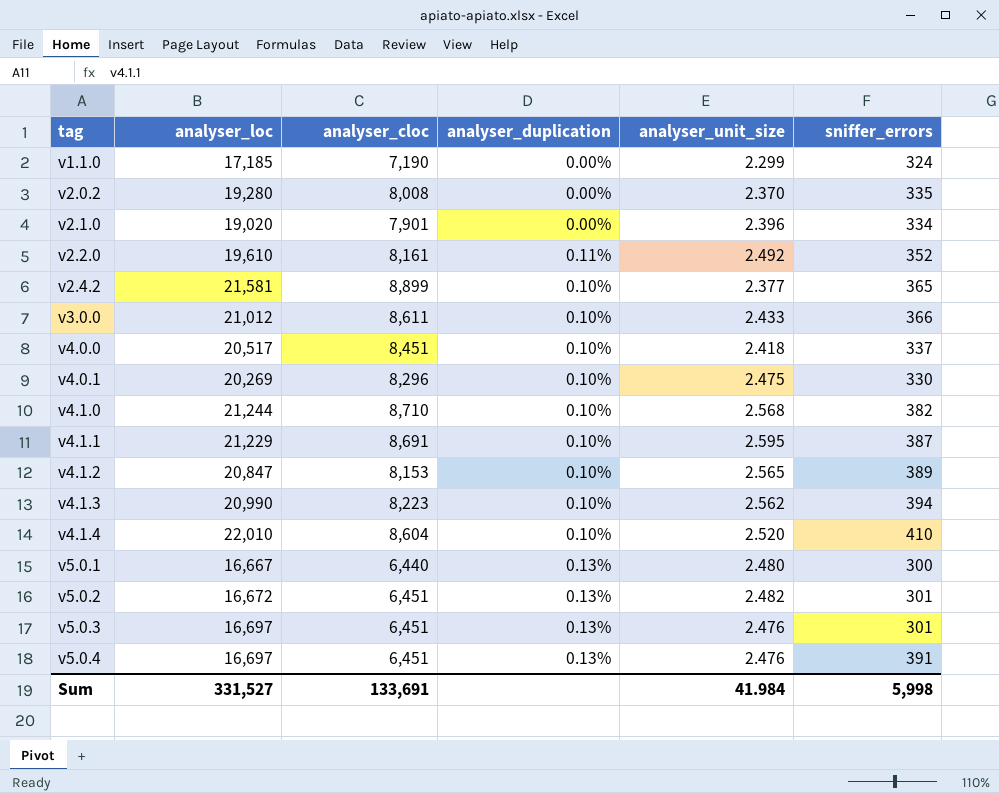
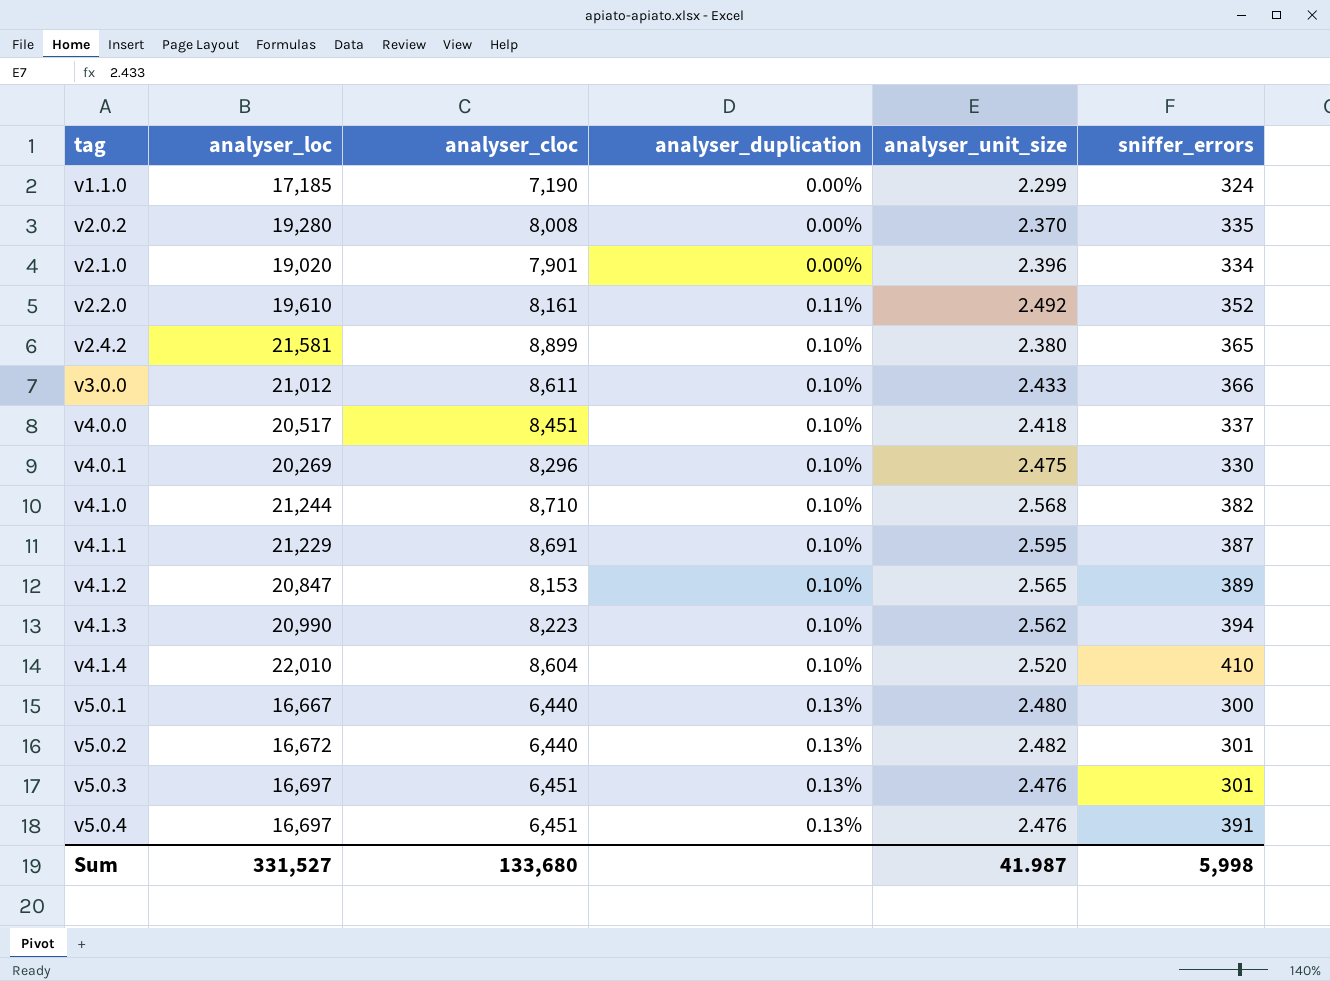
v2.4.2 | analyser_unit_size: 2.377 -> 2.380
v5.0.2 | analyser_cloc: 6,451 -> 6,440
Sum | analyser_cloc: 133,691 -> 133,680
Sum | analyser_unit_size: 41.984 -> 41.987

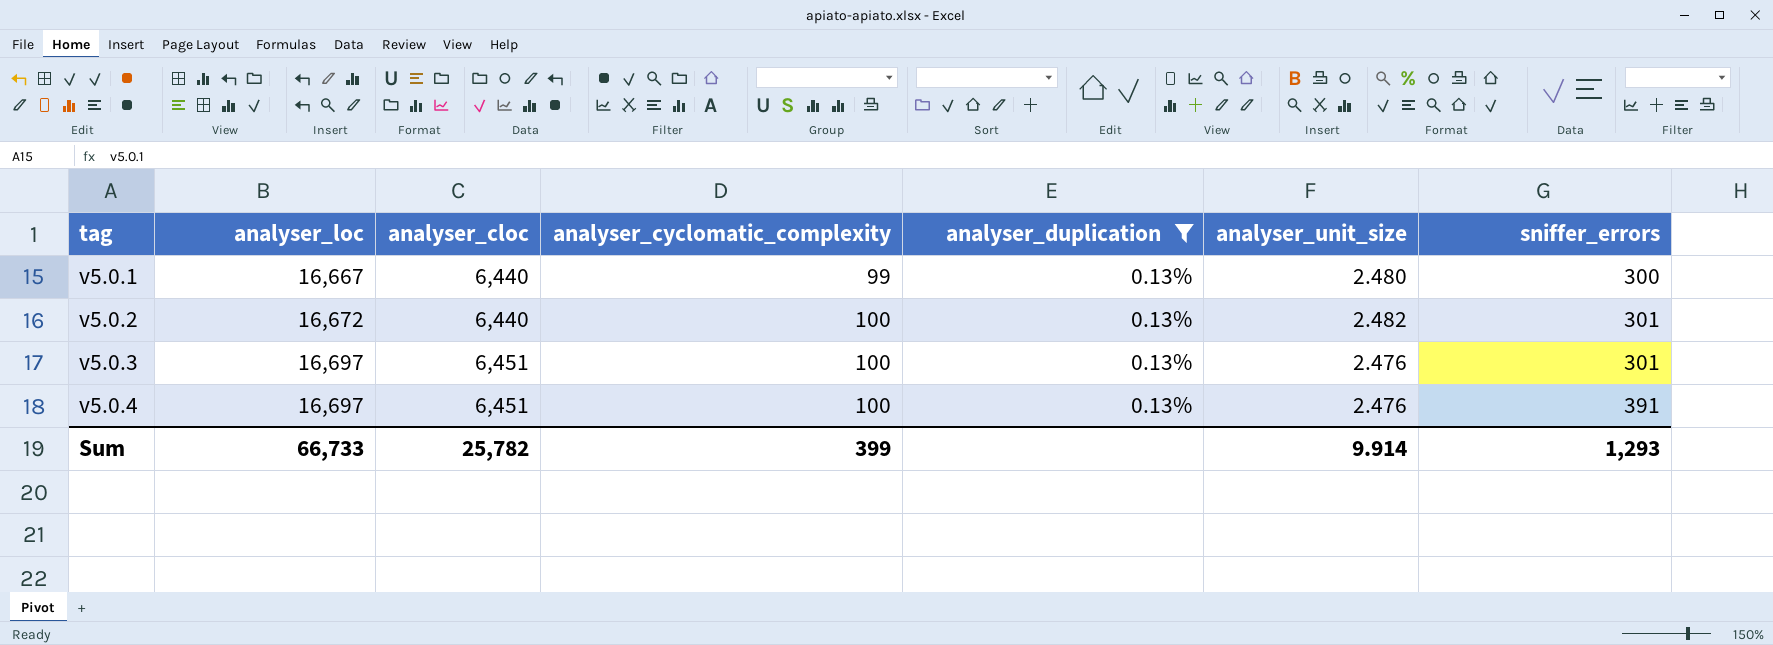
filter: none -> analyser_duplication = 0.13%
column analyser_cyclomatic_complexity | position: none -> 4
Sum | analyser_loc: 331,527 -> 66,733
Sum | analyser_cloc: 133,680 -> 25,782
Sum | analyser_unit_size: 41.987 -> 9.914
Sum | sniffer_errors: 5,998 -> 1,293

